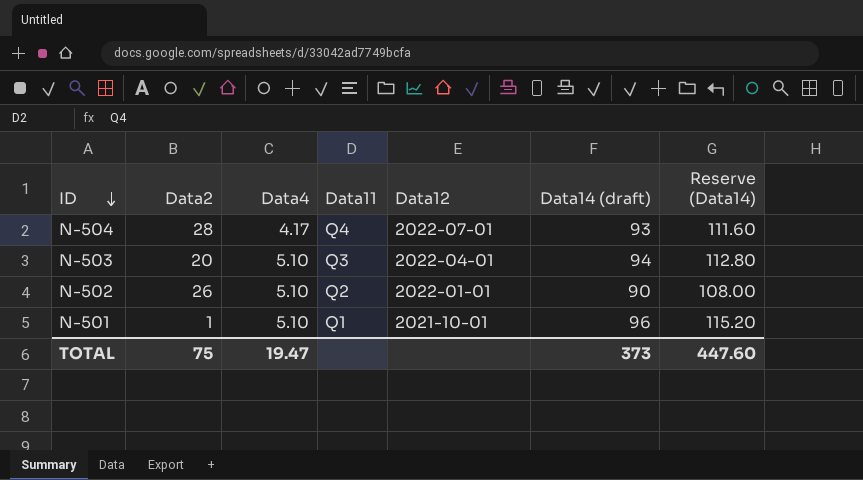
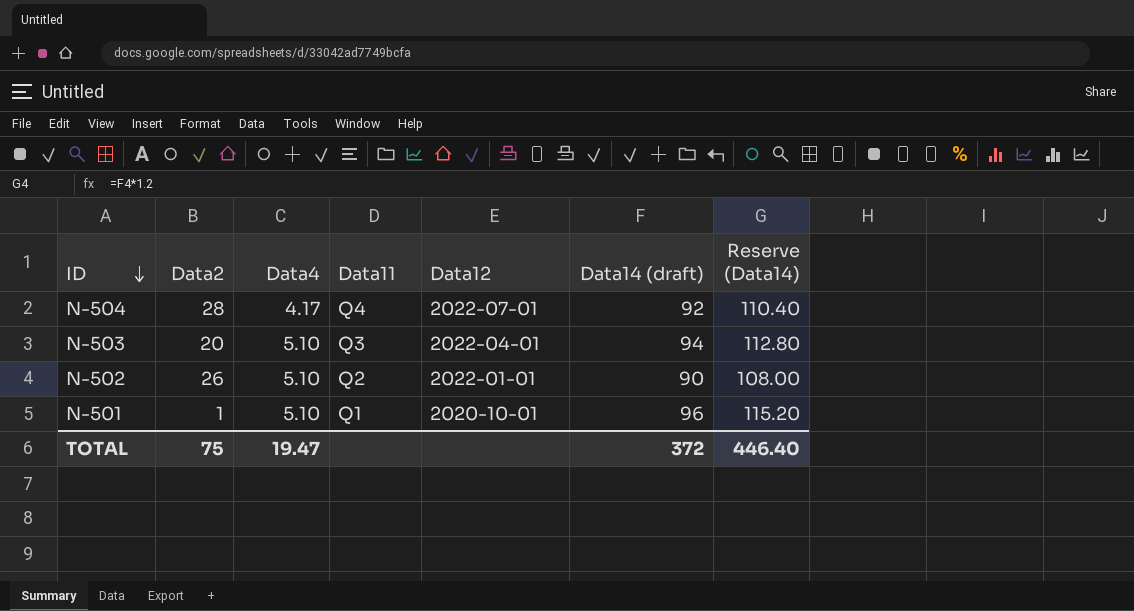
N-504 | Data14 (draft): 93 -> 92
N-504 | Reserve (Data14): 111.60 -> 110.40
N-501 | Data12: 2021-10-01 -> 2020-10-01
TOTAL | Data14 (draft): 373 -> 372
TOTAL | Reserve (Data14): 447.60 -> 446.40

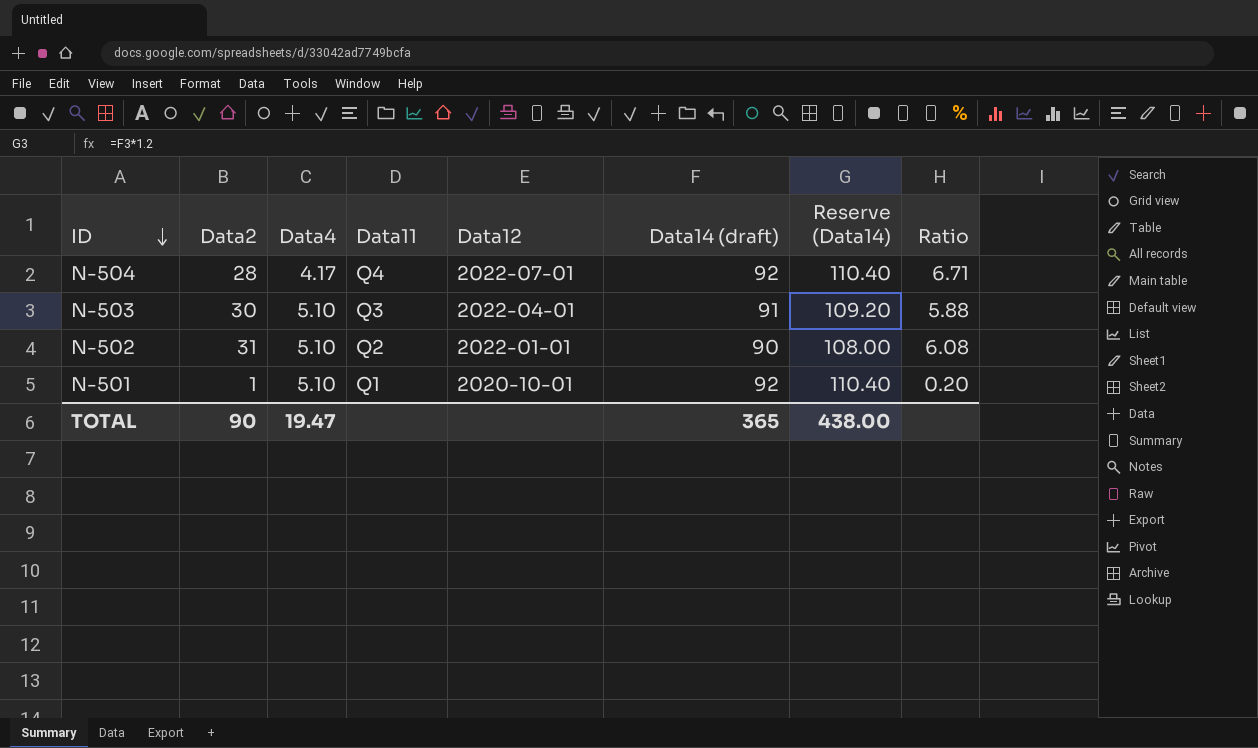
column Ratio | formula: none -> [Data2] / [Data4]
N-503 | Data2: 20 -> 30
N-503 | Data14 (draft): 94 -> 91
N-503 | Reserve (Data14): 112.80 -> 109.20
N-502 | Data2: 26 -> 31
N-501 | Data14 (draft): 96 -> 92
N-501 | Reserve (Data14): 115.20 -> 110.40
TOTAL | Data2: 75 -> 90
TOTAL | Data14 (draft): 372 -> 365
TOTAL | Reserve (Data14): 446.40 -> 438.00

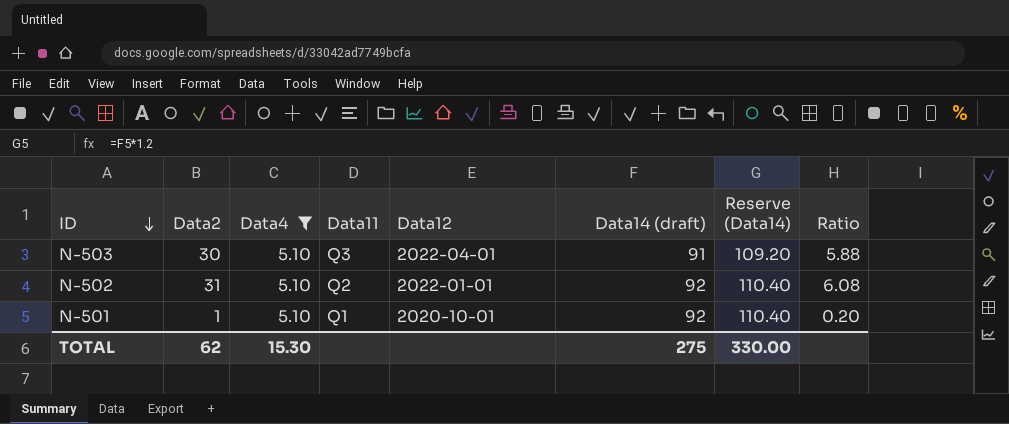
filter: none -> Data4 = 5.10
N-502 | Data14 (draft): 90 -> 92
N-502 | Reserve (Data14): 108.00 -> 110.40
TOTAL | Data2: 90 -> 62
TOTAL | Data4: 19.47 -> 15.30
TOTAL | Data14 (draft): 365 -> 275
TOTAL | Reserve (Data14): 438.00 -> 330.00

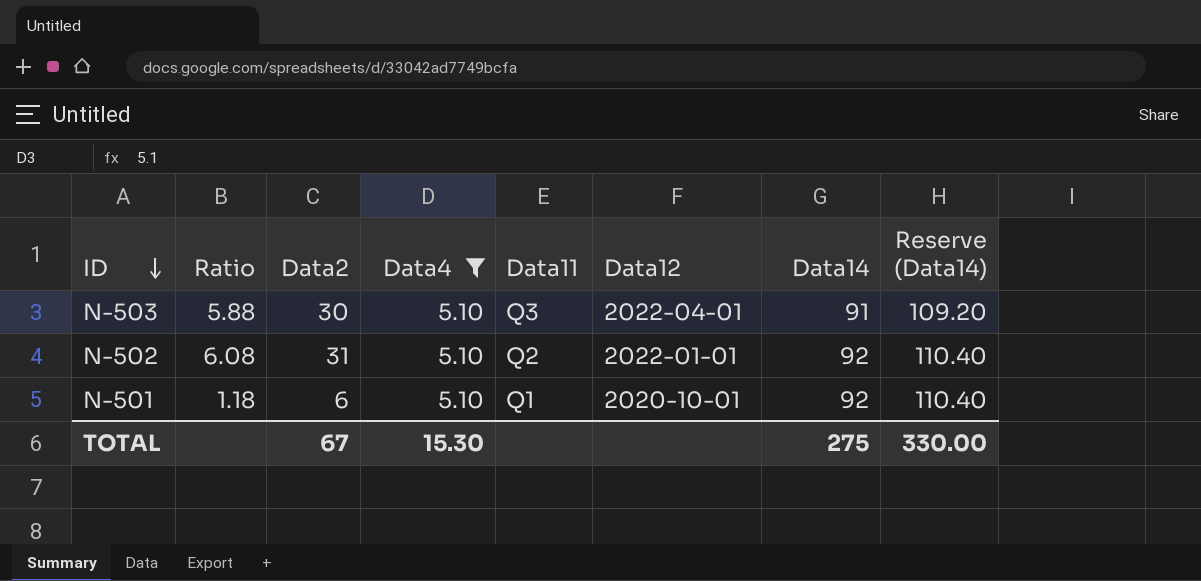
column Ratio | position: 8 -> 2
column name: Data14 (draft) -> Data14
N-501 | Ratio: 0.20 -> 1.18
N-501 | Data2: 1 -> 6
TOTAL | Data2: 62 -> 67

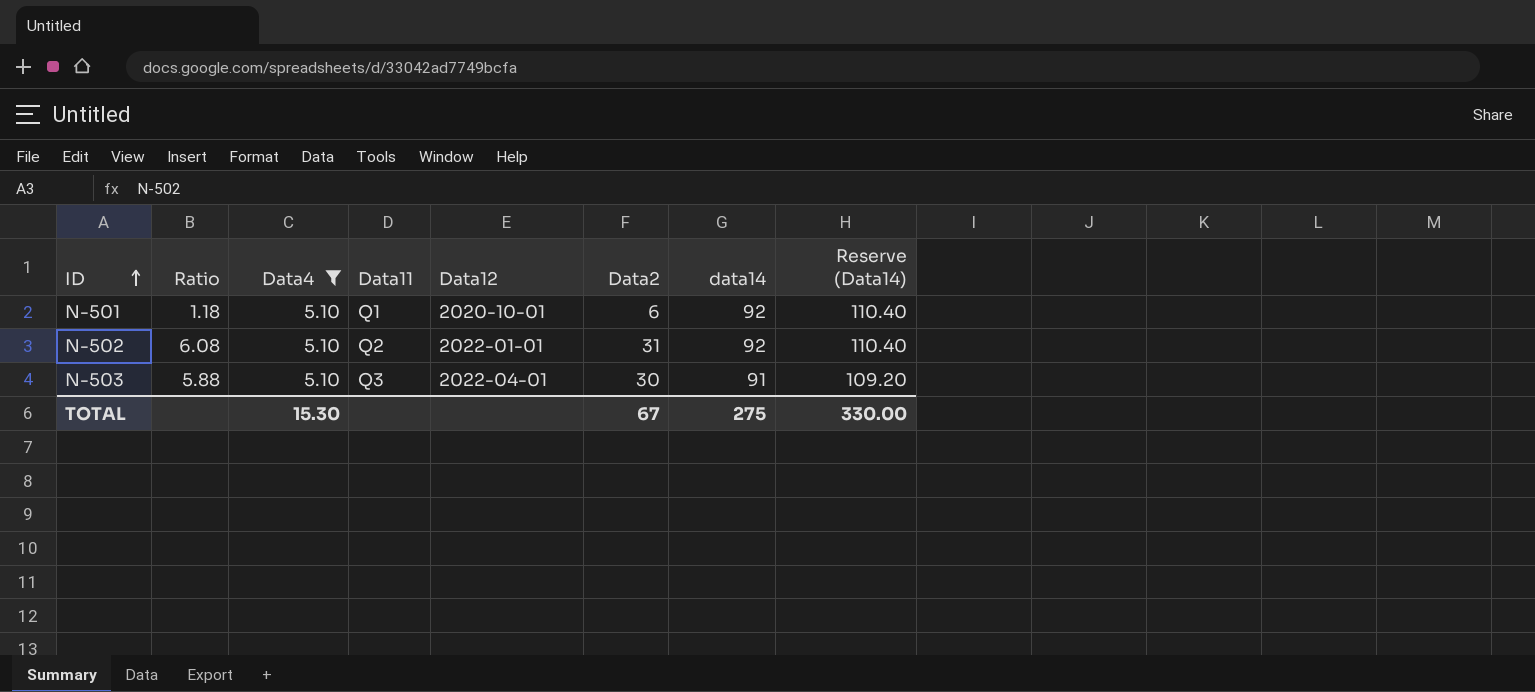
row order: ID descending -> ID ascending
column Data2 | position: 3 -> 6
column name: Data14 -> data14

